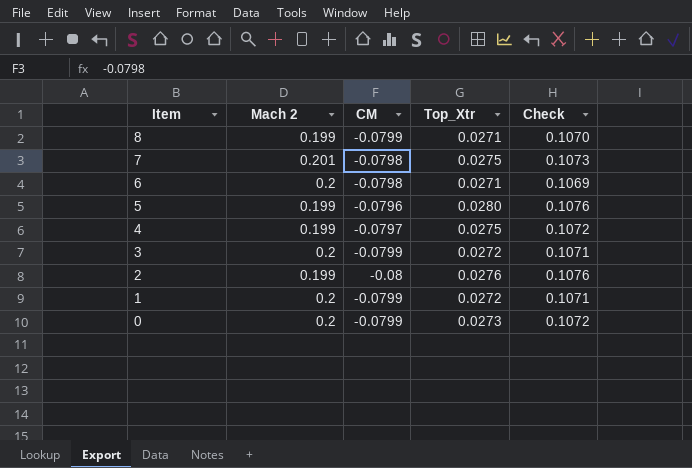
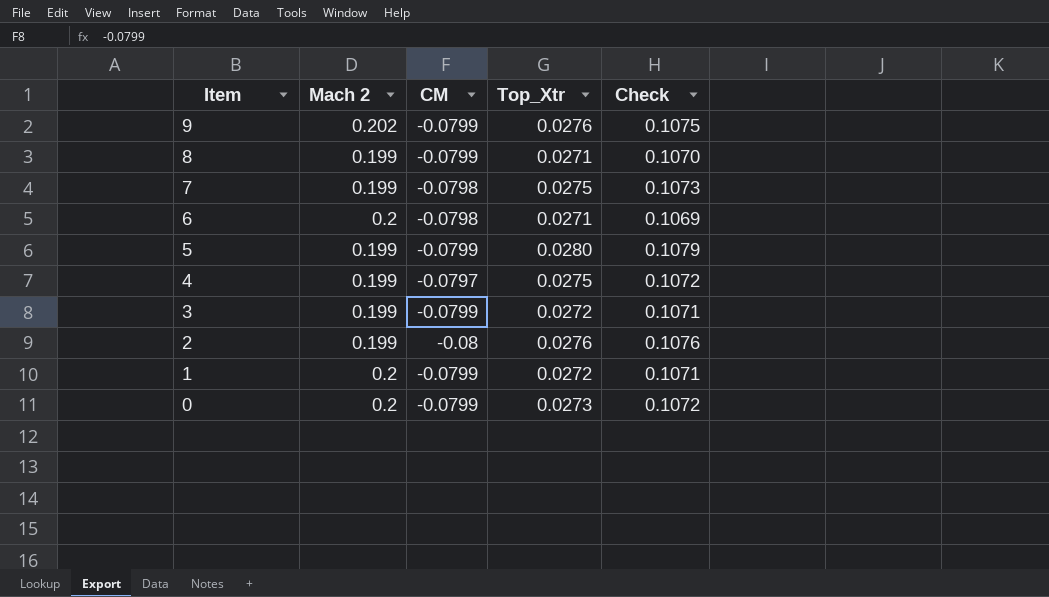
row 9: none -> 0.202 | -0.0799 | 0.0276 | 0.1075
7 | Mach 2: 0.201 -> 0.199
5 | CM: -0.0796 -> -0.0799
5 | Check: 0.1076 -> 0.1079
3 | Mach 2: 0.2 -> 0.199

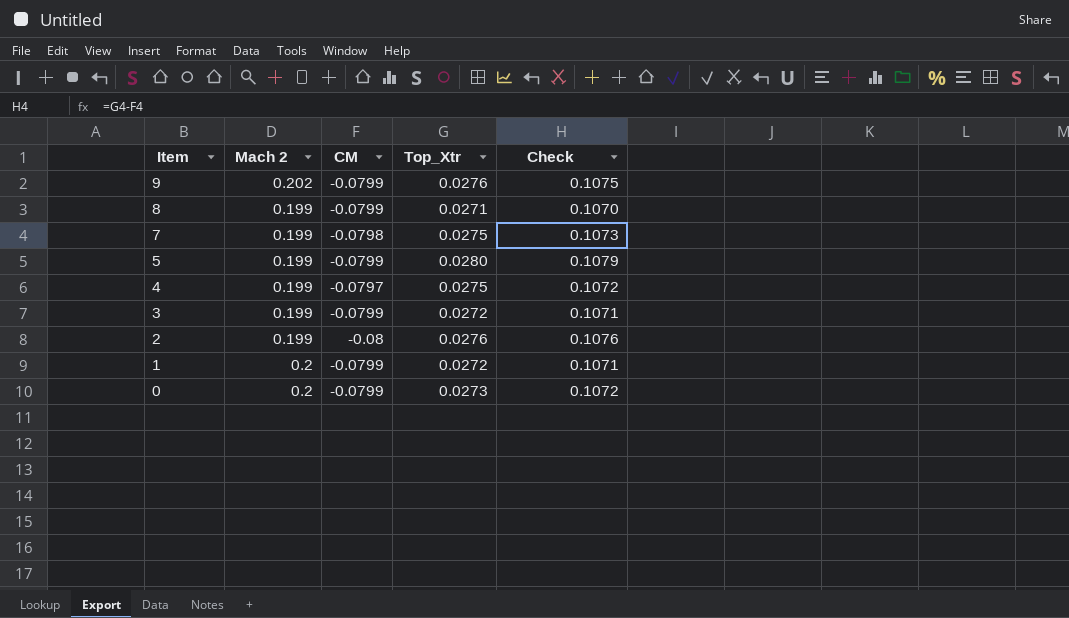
row 6: 0.2 | -0.0798 | 0.0271 | 0.1069 -> none

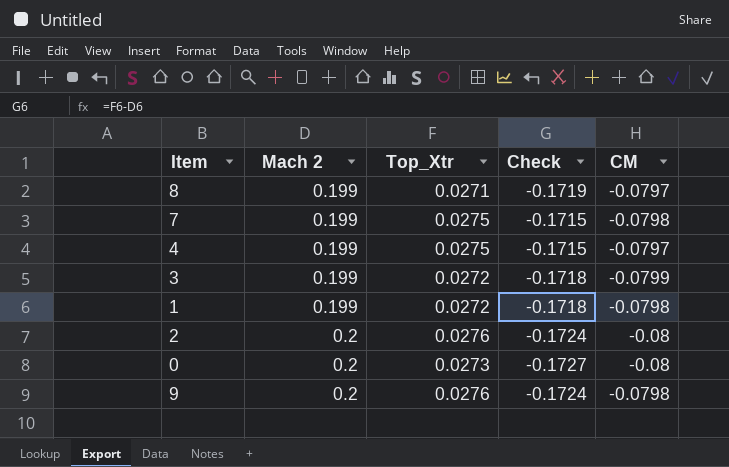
row order: Item descending -> Mach 2 ascending
column Check | formula: [Top_Xtr] - [CM] -> [Top_Xtr] - [Mach 2]
column CM | position: 3 -> 5
row 5: 0.199 | -0.0799 | 0.0280 | 0.1079 -> none
8 | CM: -0.0799 -> -0.0797
1 | Mach 2: 0.2 -> 0.199
1 | CM: -0.0799 -> -0.0798
2 | Mach 2: 0.199 -> 0.2
0 | CM: -0.0799 -> -0.08
9 | Mach 2: 0.202 -> 0.2
9 | CM: -0.0799 -> -0.0798

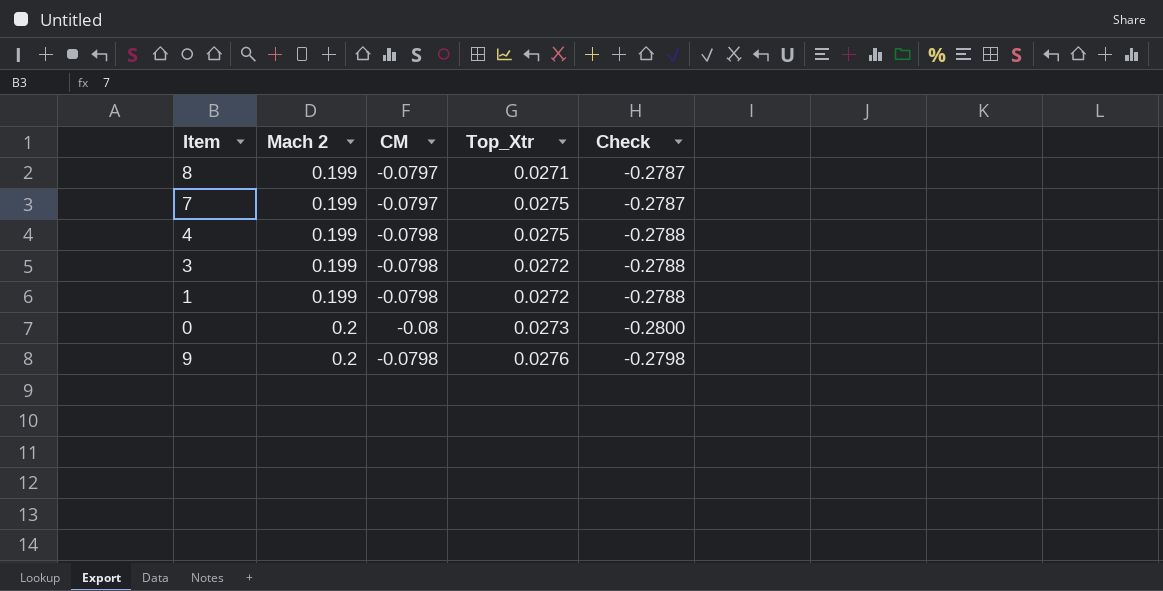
column CM | position: 5 -> 3
column Check | formula: [Top_Xtr] - [Mach 2] -> [CM] - [Mach 2]
row 2: 0.2 | 0.0276 | -0.1724 | -0.08 -> none
7 | CM: -0.0798 -> -0.0797
4 | CM: -0.0797 -> -0.0798
3 | CM: -0.0799 -> -0.0798

